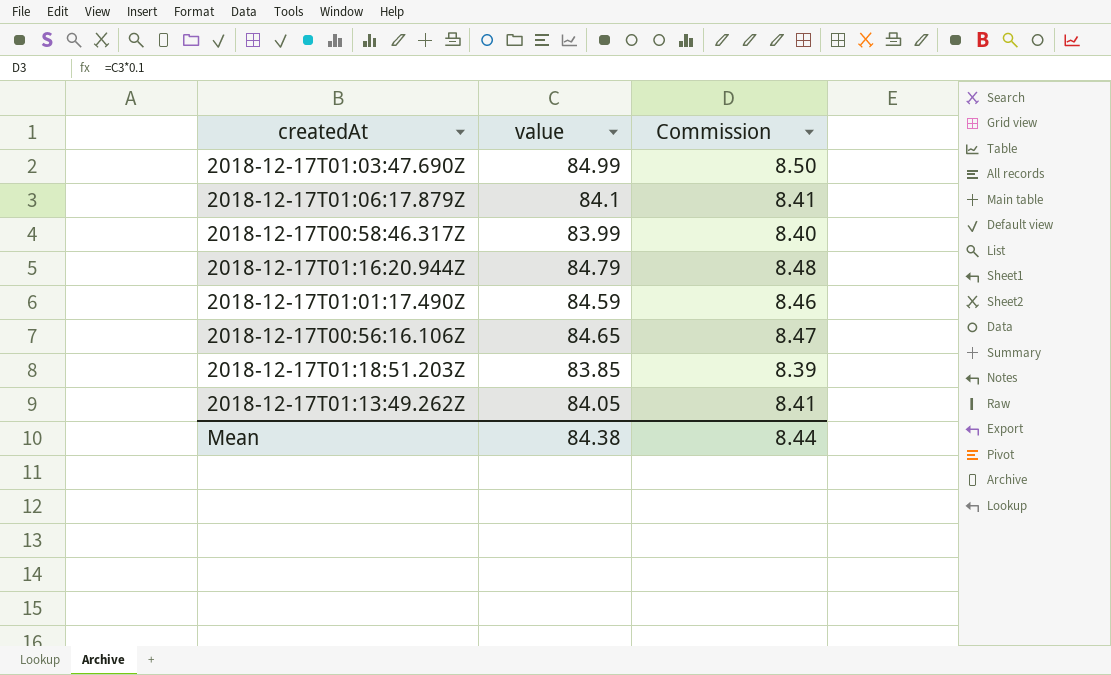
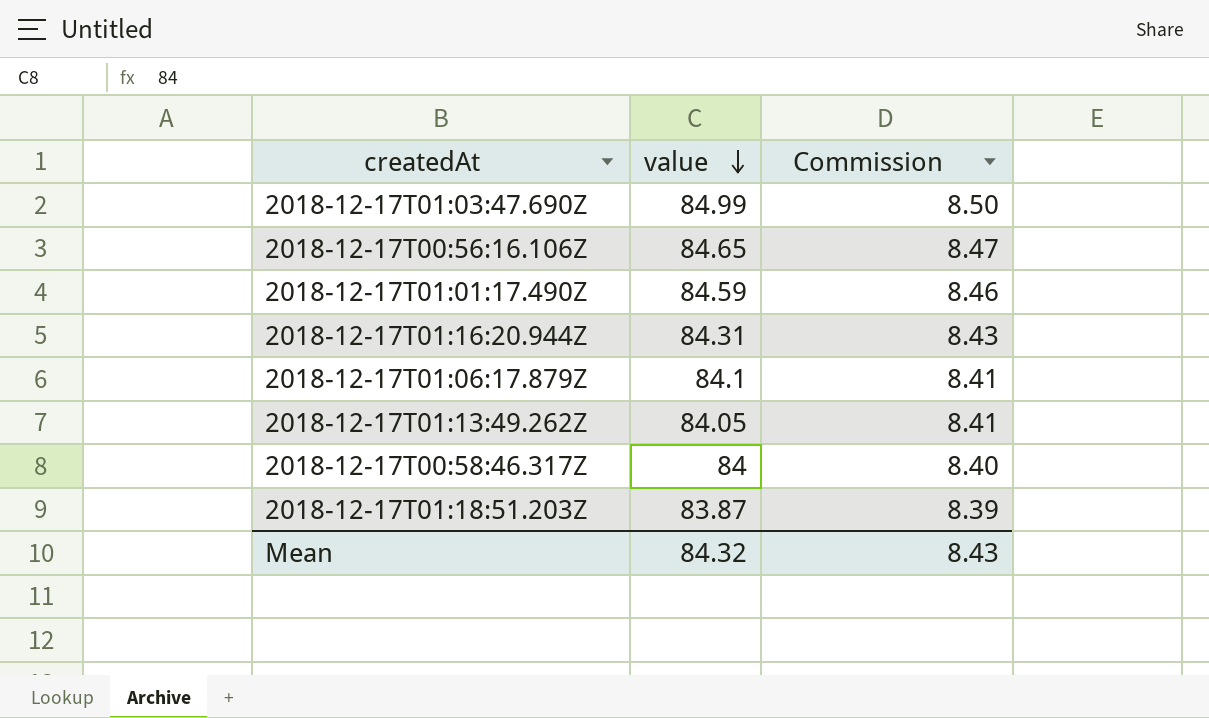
row order: none -> value descending
2018-12-17T01:16:20.944Z | value: 84.79 -> 84.31
2018-12-17T01:16:20.944Z | Commission: 8.48 -> 8.43
2018-12-17T00:58:46.317Z | value: 83.99 -> 84
2018-12-17T01:18:51.203Z | value: 83.85 -> 83.87
Mean | value: 84.38 -> 84.32
Mean | Commission: 8.44 -> 8.43

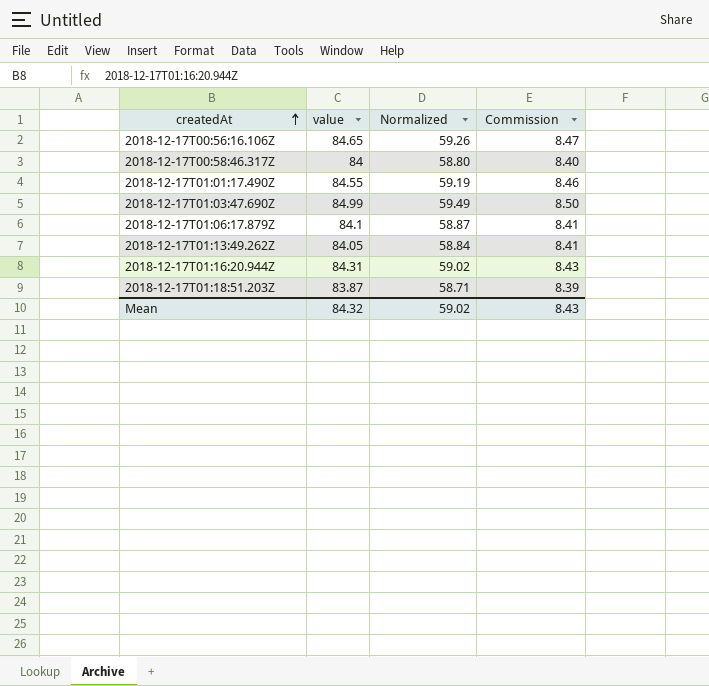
row order: value descending -> createdAt ascending
column Normalized | formula: none -> [value] * 0.7
2018-12-17T01:01:17.490Z | value: 84.59 -> 84.55

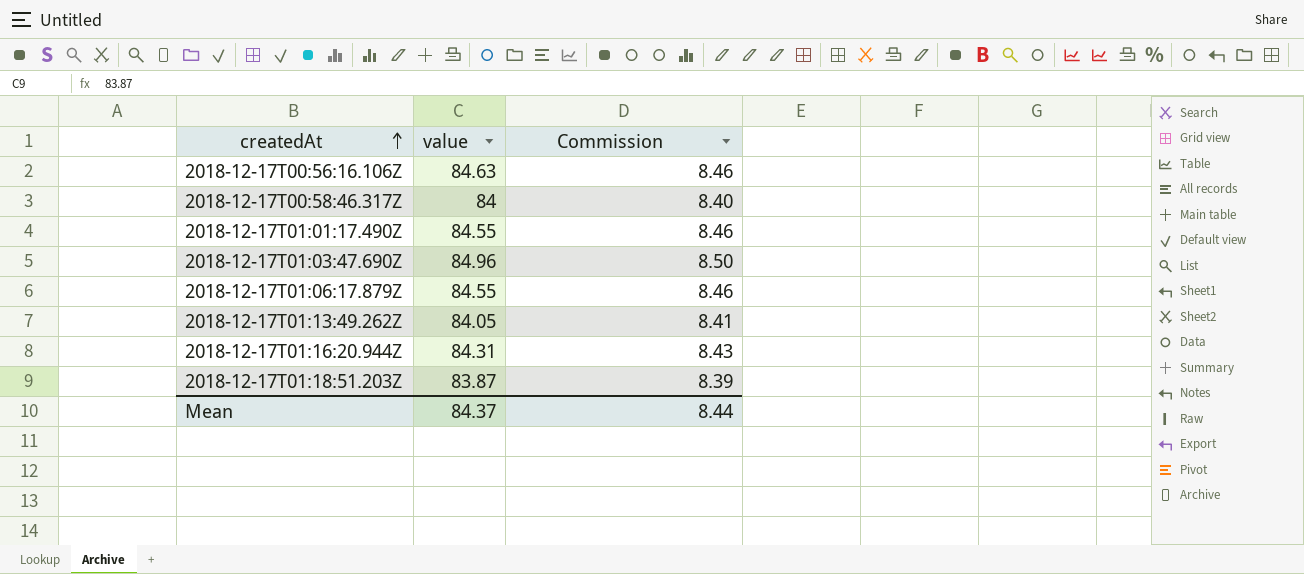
column Normalized | formula: [value] * 0.7 -> none
2018-12-17T00:56:16.106Z | value: 84.65 -> 84.63
2018-12-17T00:56:16.106Z | Commission: 8.47 -> 8.46
2018-12-17T01:03:47.690Z | value: 84.99 -> 84.96
2018-12-17T01:06:17.879Z | value: 84.1 -> 84.55
2018-12-17T01:06:17.879Z | Commission: 8.41 -> 8.46
Mean | value: 84.32 -> 84.37
Mean | Commission: 8.43 -> 8.44

